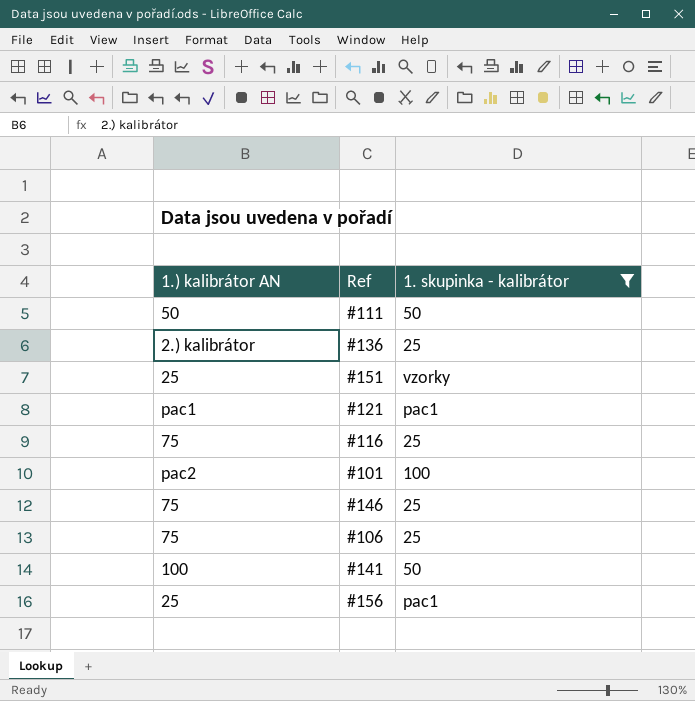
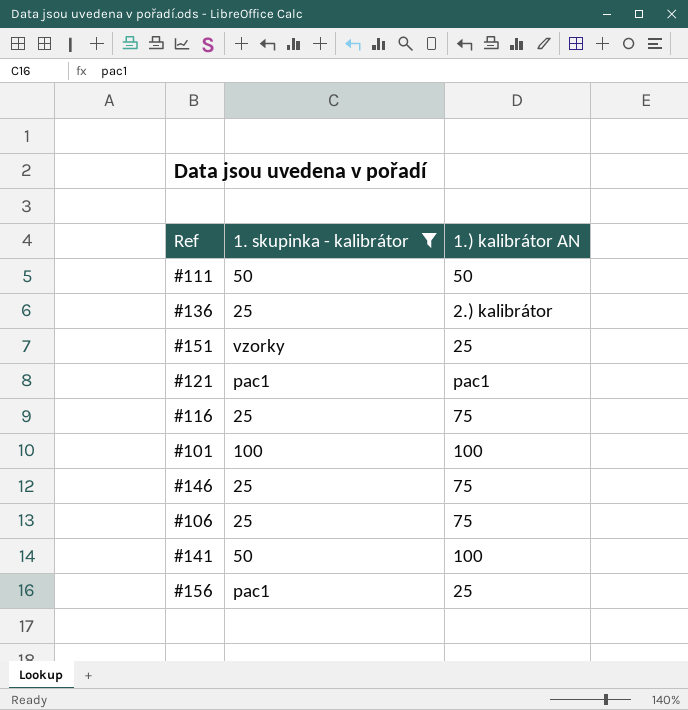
column 1.) kalibrátor AN | position: 1 -> 3
#101 | 1.) kalibrátor AN: pac2 -> 100

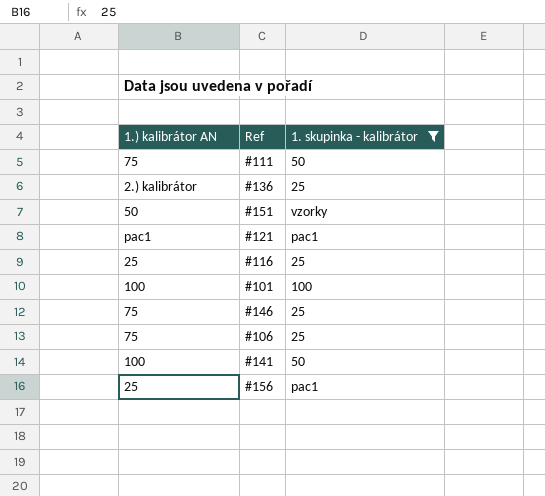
column 1.) kalibrátor AN | position: 3 -> 1
#111 | 1.) kalibrátor AN: 50 -> 75
#151 | 1.) kalibrátor AN: 25 -> 50
#116 | 1.) kalibrátor AN: 75 -> 25

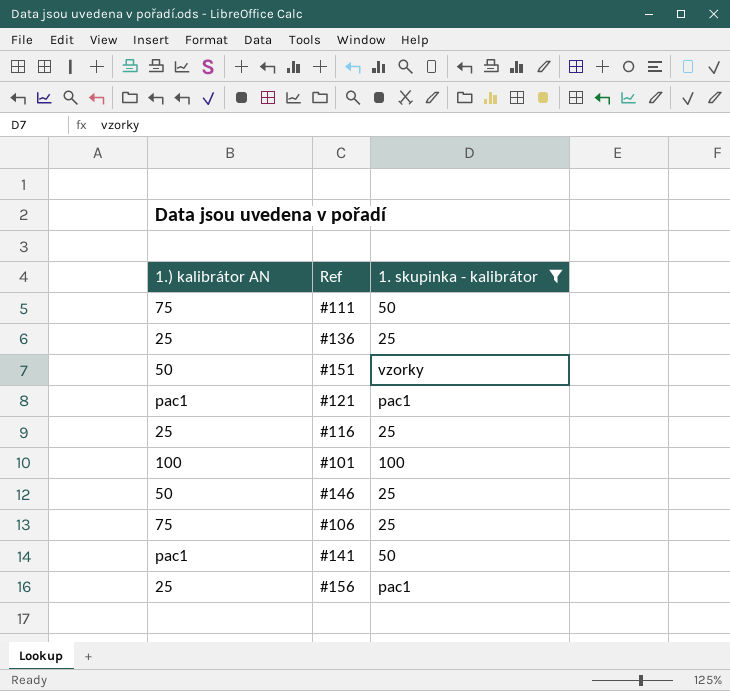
#136 | 1.) kalibrátor AN: 2.) kalibrátor -> 25
#146 | 1.) kalibrátor AN: 75 -> 50
#141 | 1.) kalibrátor AN: 100 -> pac1

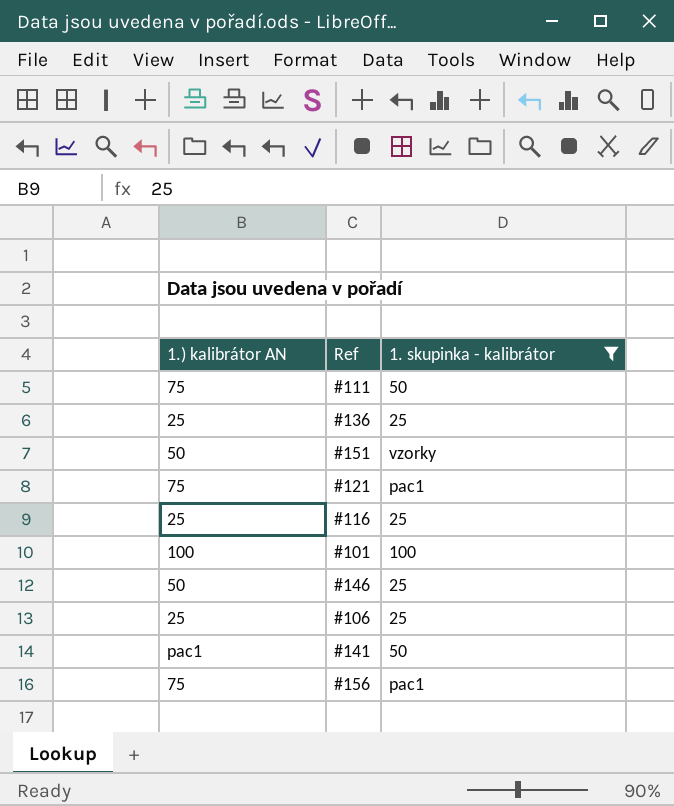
#121 | 1.) kalibrátor AN: pac1 -> 75
#106 | 1.) kalibrátor AN: 75 -> 25
#156 | 1.) kalibrátor AN: 25 -> 75

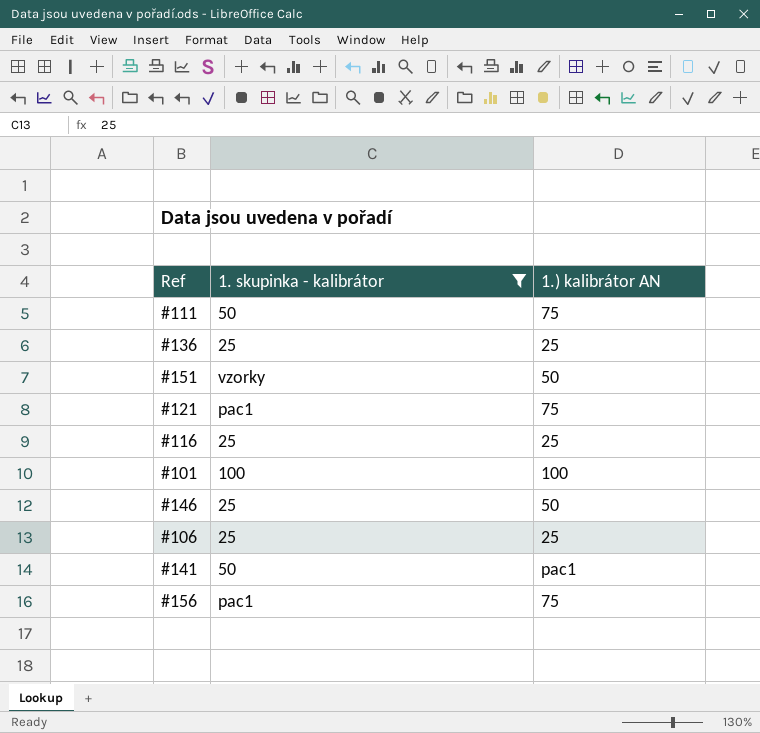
column 1.) kalibrátor AN | position: 1 -> 3

